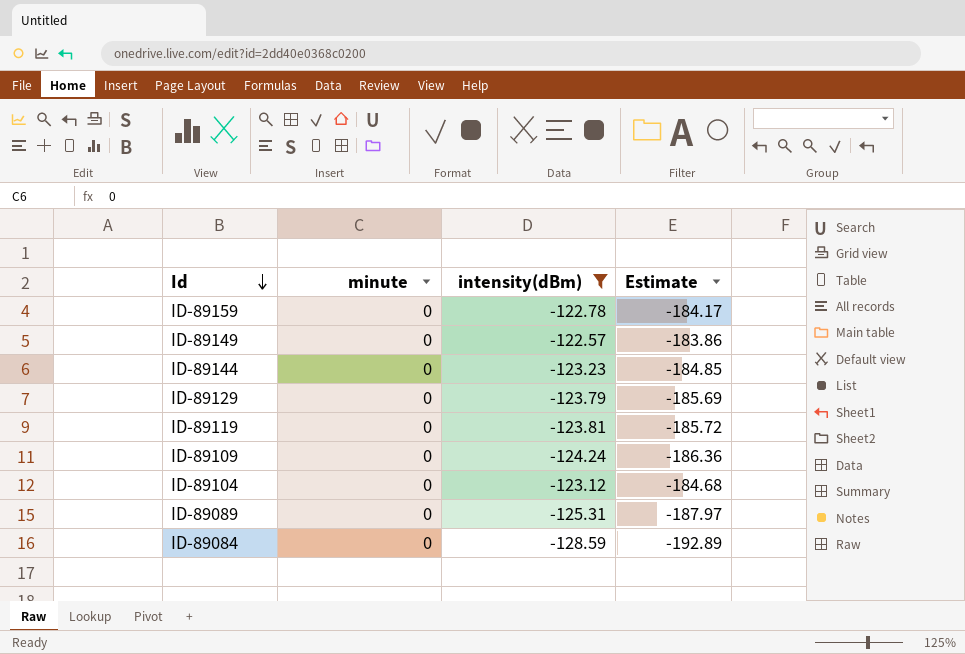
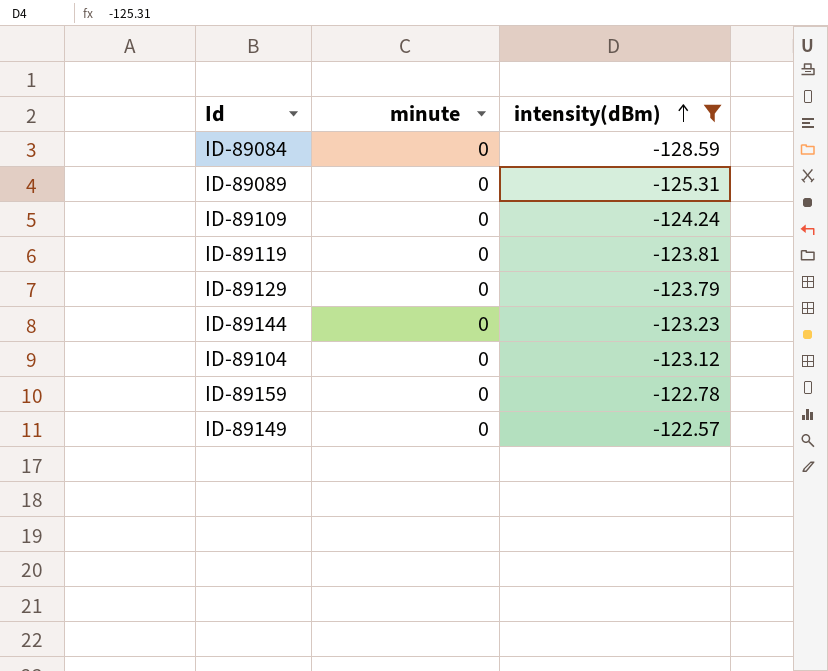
row order: Id descending -> intensity(dBm) ascending
column Estimate | formula: [intensity(dBm)] * 1.5 -> none

